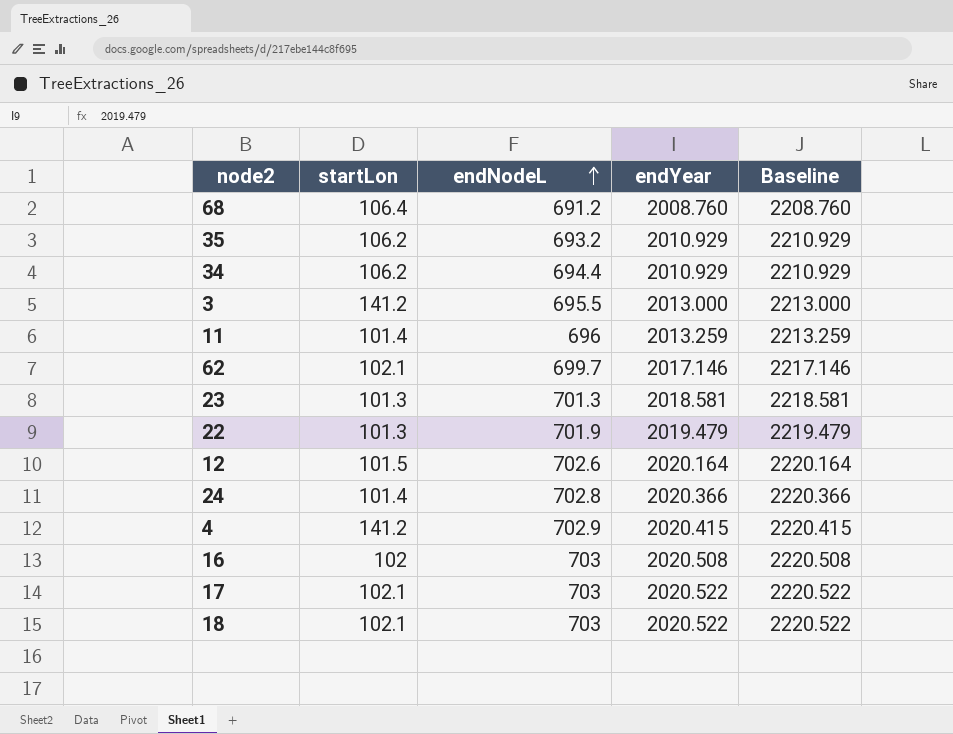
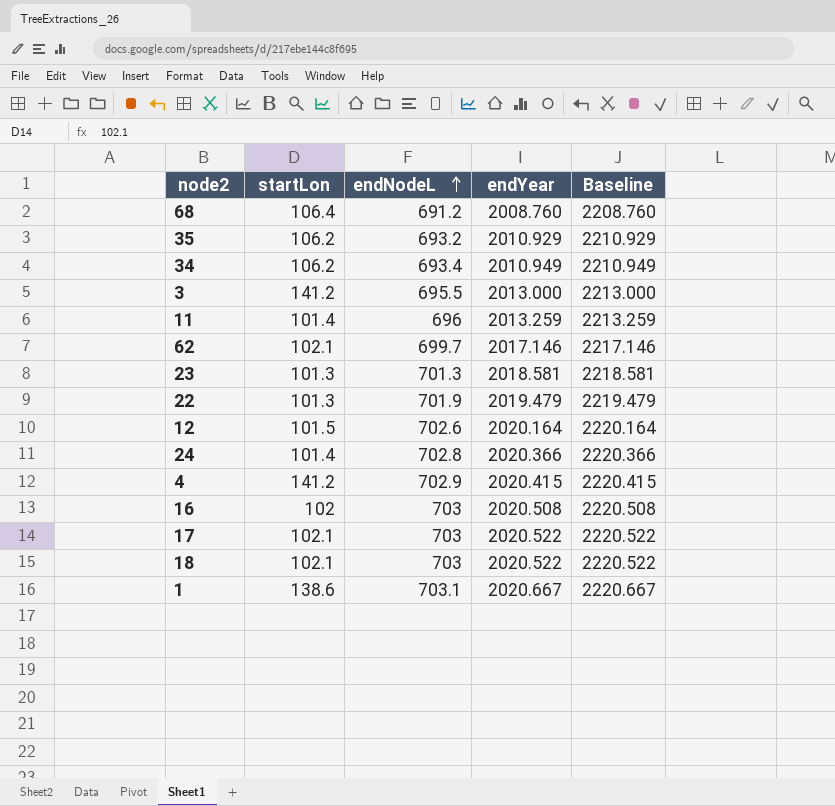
34 | endNodeL: 694.4 -> 693.4
34 | endYear: 2010.929 -> 2010.949
34 | Baseline: 2210.929 -> 2210.949
row 1: none -> 138.6 | 703.1 | 2020.667 | 2220.667

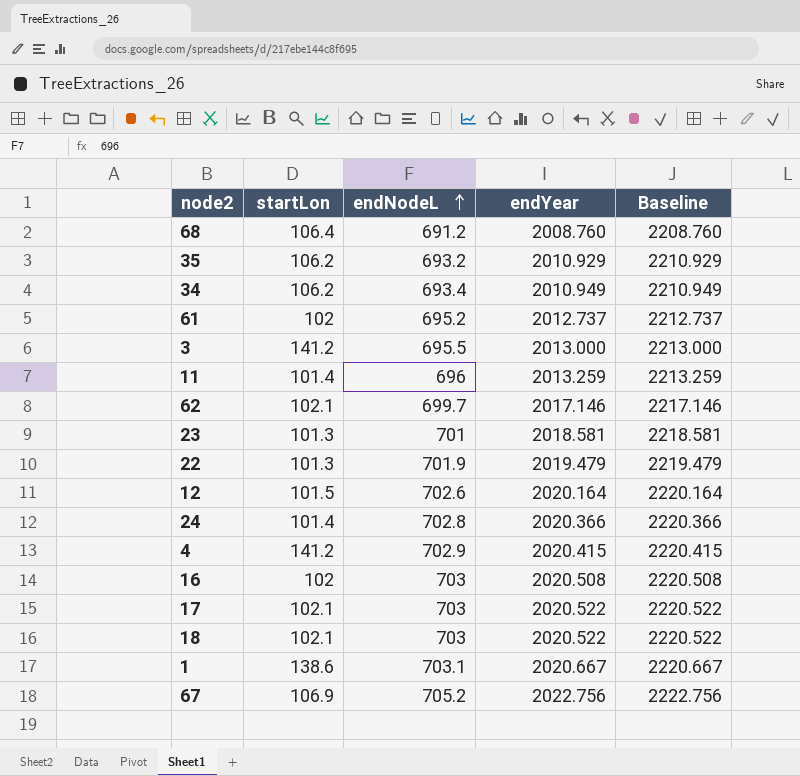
row 61: none -> 102 | 695.2 | 2012.737 | 2212.737
23 | endNodeL: 701.3 -> 701
row 67: none -> 106.9 | 705.2 | 2022.756 | 2222.756

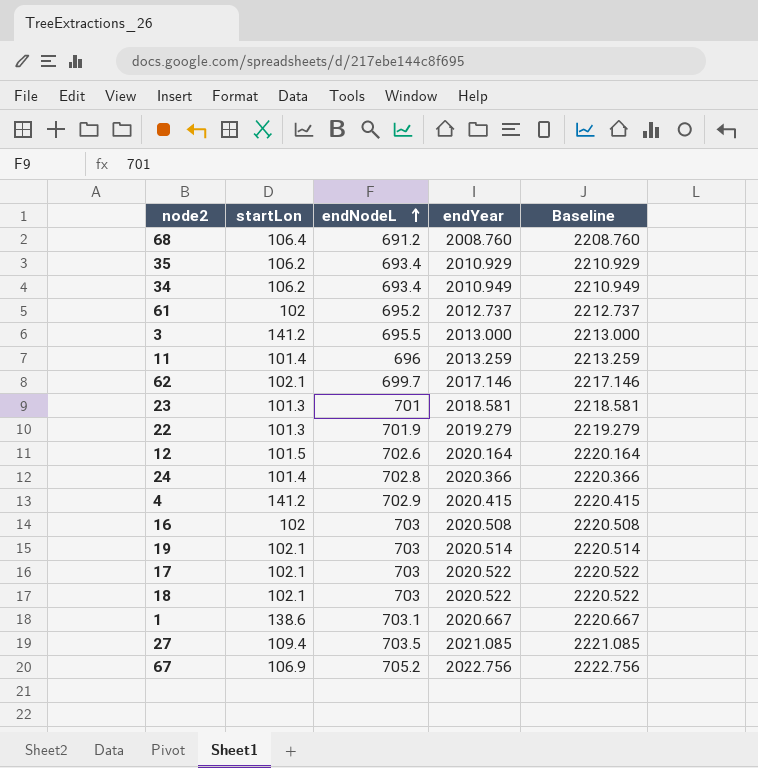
35 | endNodeL: 693.2 -> 693.4
22 | endYear: 2019.479 -> 2019.279
22 | Baseline: 2219.479 -> 2219.279
row 19: none -> 102.1 | 703 | 2020.514 | 2220.514
row 27: none -> 109.4 | 703.5 | 2021.085 | 2221.085

